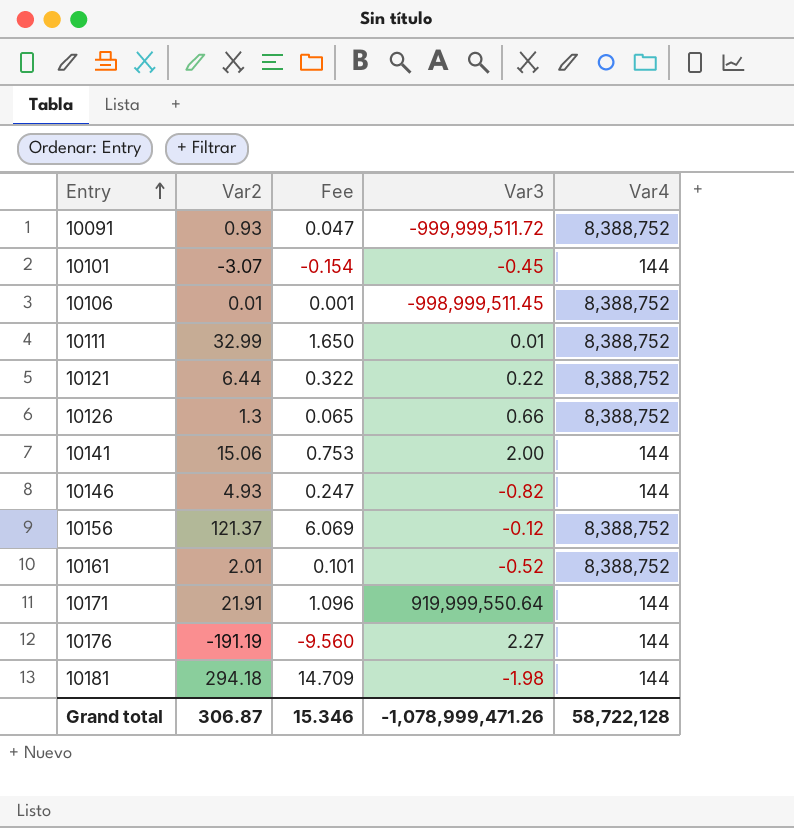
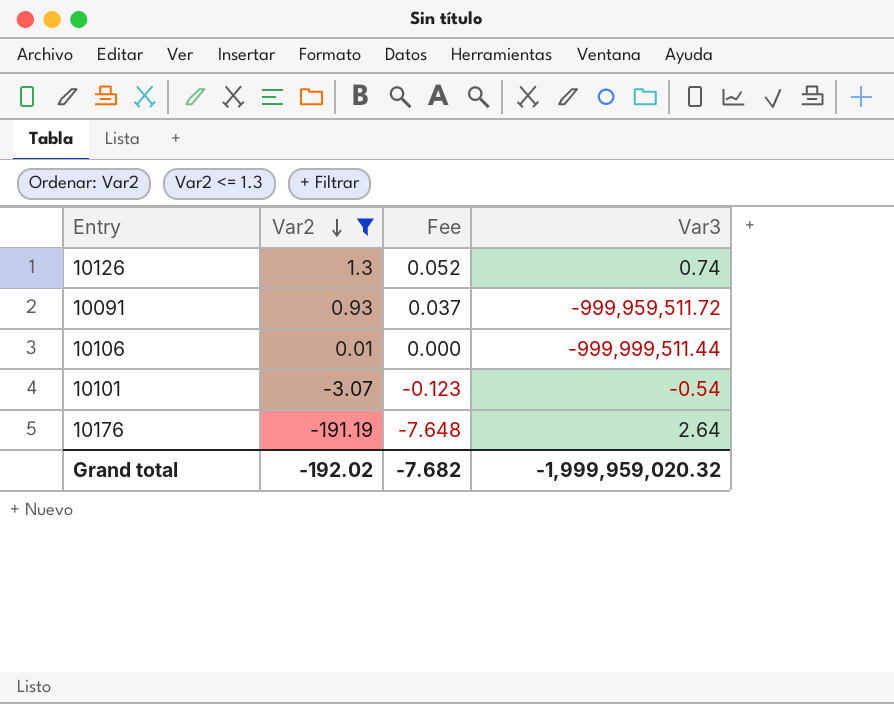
filter: none -> Var2 <= 1.3
row order: Entry ascending -> Var2 descending
column Var4 | position: 5 -> none
column Fee | formula: [Var2] * 0.05 -> [Var2] * 0.04
10126 | Var3: 0.66 -> 0.74
10091 | Var3: -999,999,511.72 -> -999,959,511.72
10106 | Var3: -998,999,511.45 -> -999,999,511.44
10101 | Var3: -0.45 -> -0.54
10176 | Var3: 2.27 -> 2.64
Grand total | Var2: 306.87 -> -192.02
Grand total | Fee: 15.346 -> -7.682
Grand total | Var3: -1,078,999,471.26 -> -1,999,959,020.32

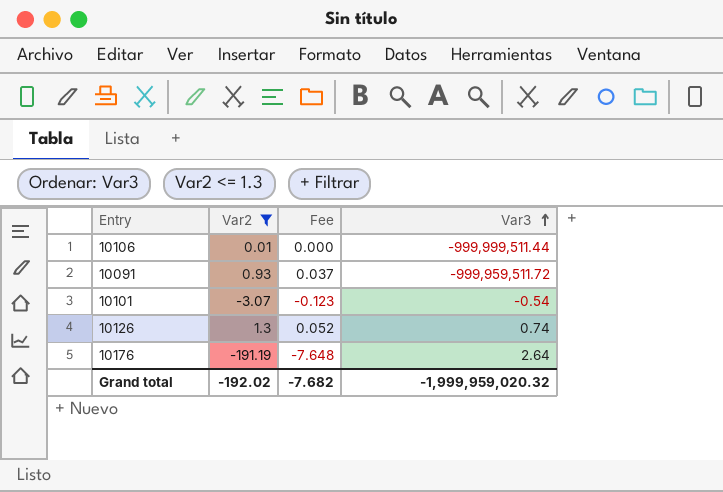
row order: Var2 descending -> Var3 ascending

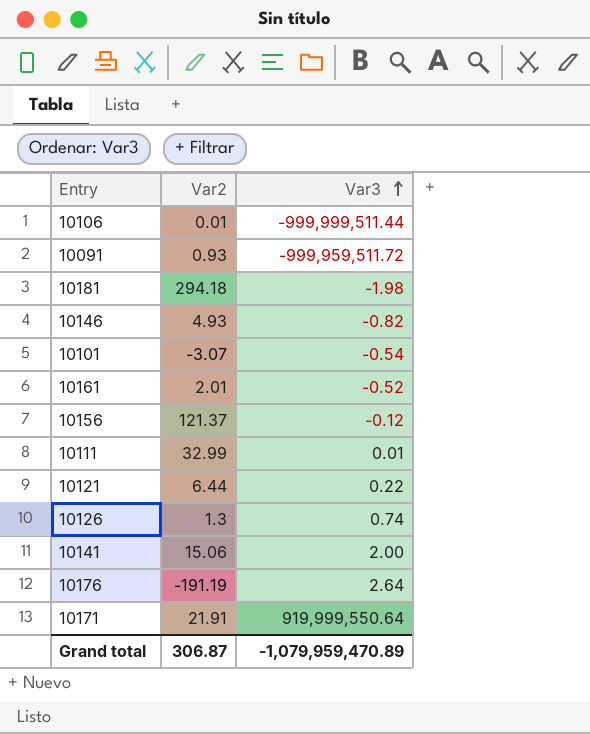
filter: Var2 <= 1.3 -> none
column Fee | formula: [Var2] * 0.04 -> none
Grand total | Var2: -192.02 -> 306.87
Grand total | Var3: -1,999,959,020.32 -> -1,079,959,470.89

